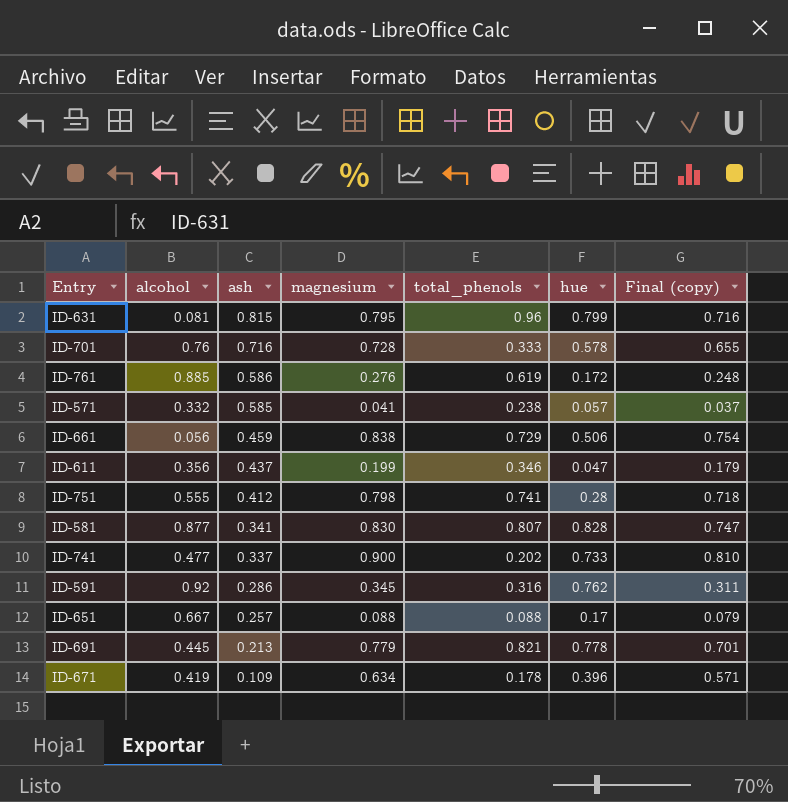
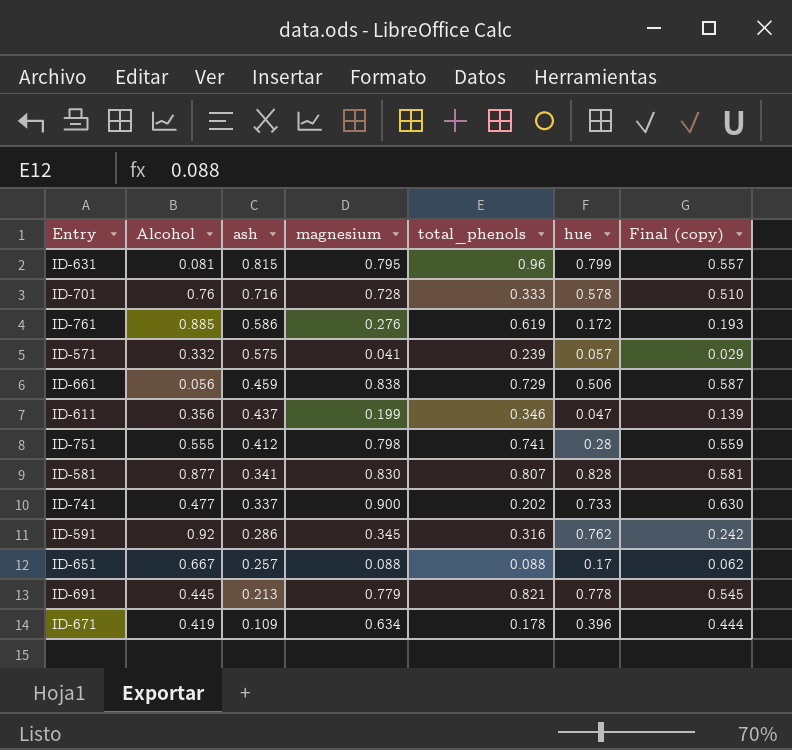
column name: alcohol -> Alcohol
column Final (copy) | formula: [magnesium] * 0.9 -> [magnesium] * 0.7
ID-571 | ash: 0.585 -> 0.575
ID-571 | total_phenols: 0.238 -> 0.239

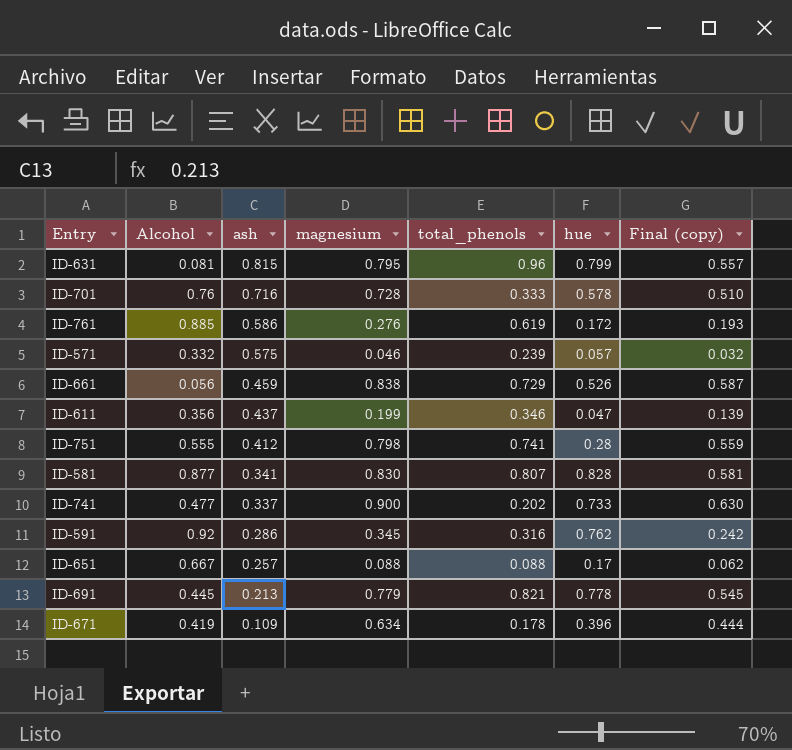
ID-571 | magnesium: 0.041 -> 0.046
ID-571 | Final (copy): 0.029 -> 0.032
ID-661 | hue: 0.506 -> 0.526

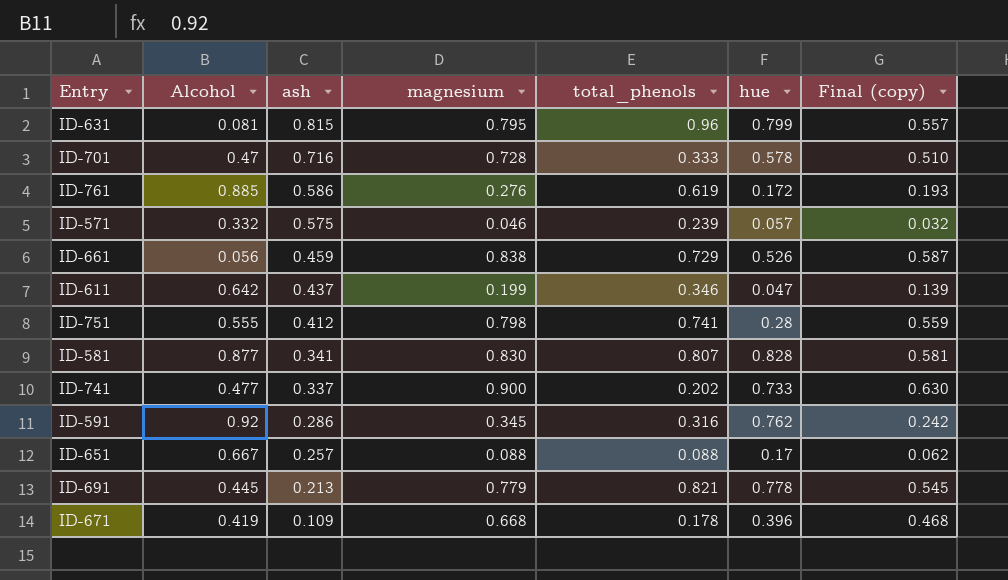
ID-701 | Alcohol: 0.76 -> 0.47
ID-611 | Alcohol: 0.356 -> 0.642
ID-671 | magnesium: 0.634 -> 0.668
ID-671 | Final (copy): 0.444 -> 0.468

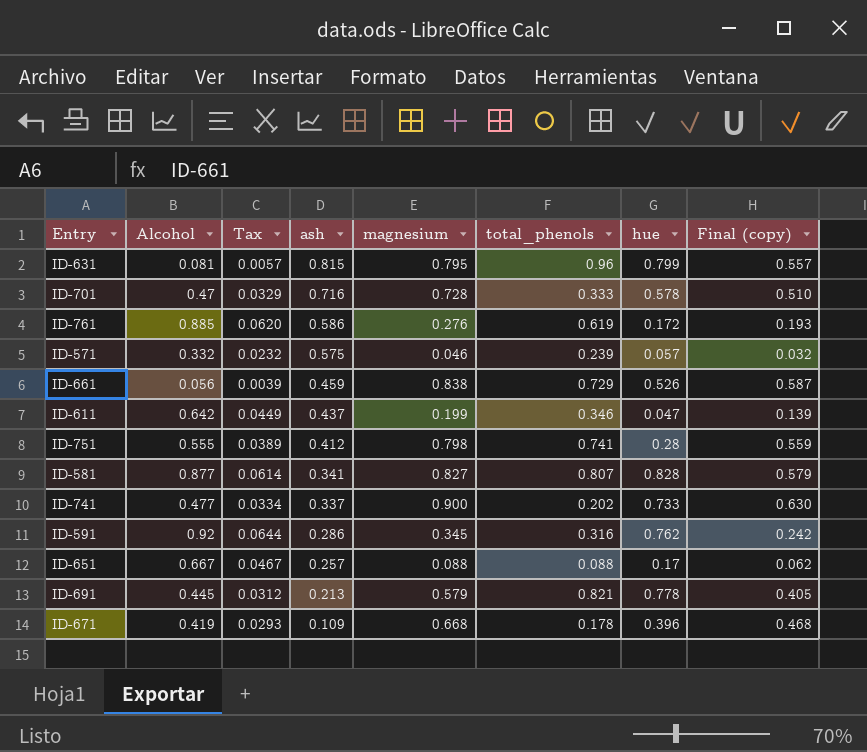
column Tax | formula: none -> [Alcohol] * 0.07
ID-581 | magnesium: 0.830 -> 0.827
ID-581 | Final (copy): 0.581 -> 0.579
ID-691 | magnesium: 0.779 -> 0.579
ID-691 | Final (copy): 0.545 -> 0.405

